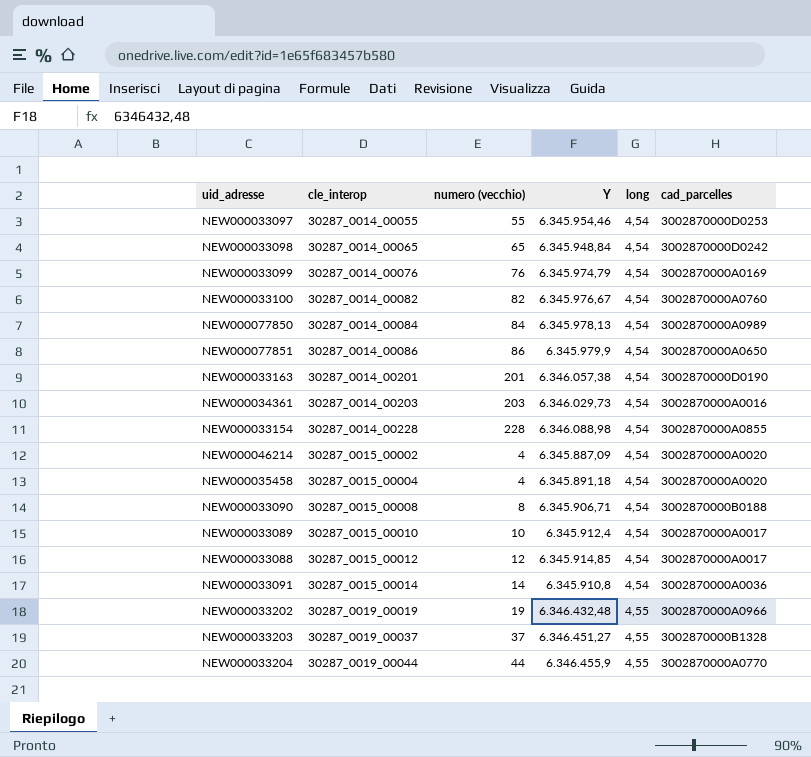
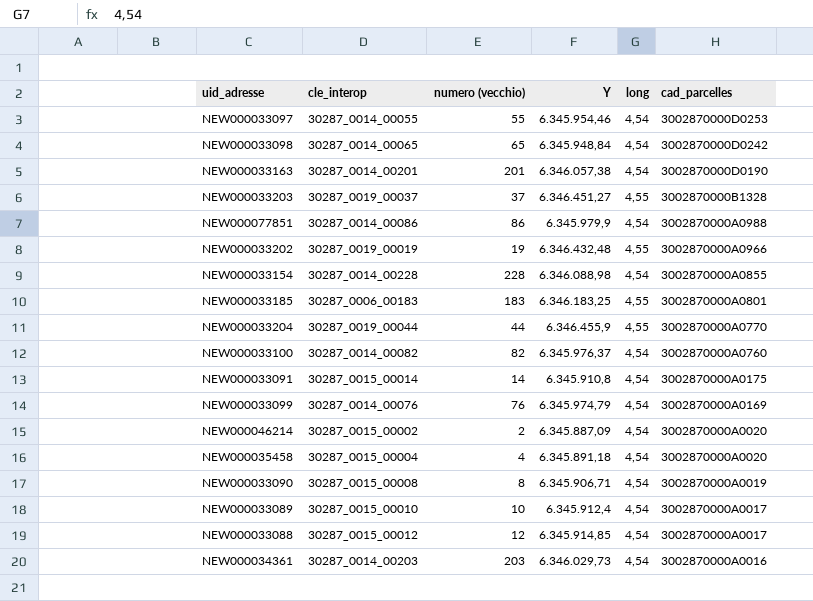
row order: cle_interop ascending -> cad_parcelles descending
row NEW000077850: 30287_0014_00084 | 84 | 6.345.978,13 | 4,54 | 3002870000A0989 -> none
NEW000077851 | cad_parcelles: 3002870000A0650 -> 3002870000A0988
row NEW000033185: none -> 30287_0006_00183 | 183 | 6.346.183,25 | 4,55 | 3002870000A0801
NEW000033100 | Y: 6.345.976,67 -> 6.345.976,37
NEW000033091 | cad_parcelles: 3002870000A0036 -> 3002870000A0175
NEW000046214 | numero (vecchio): 4 -> 2
NEW000033090 | cad_parcelles: 3002870000B0188 -> 3002870000A0019

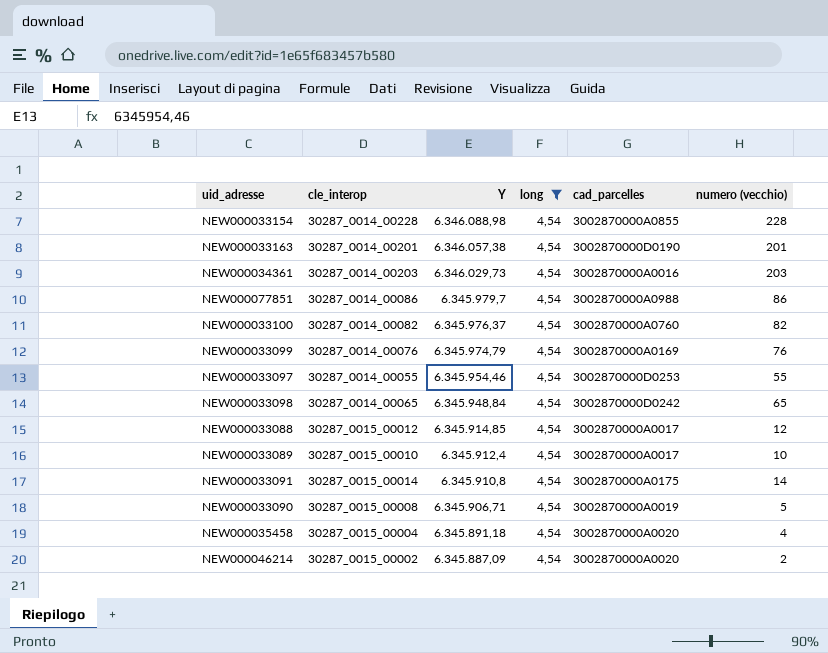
filter: none -> long = 4,54
row order: cad_parcelles descending -> Y descending
column numero (vecchio) | position: 3 -> 6
NEW000077851 | Y: 6.345.979,9 -> 6.345.979,7
NEW000033090 | numero (vecchio): 8 -> 5

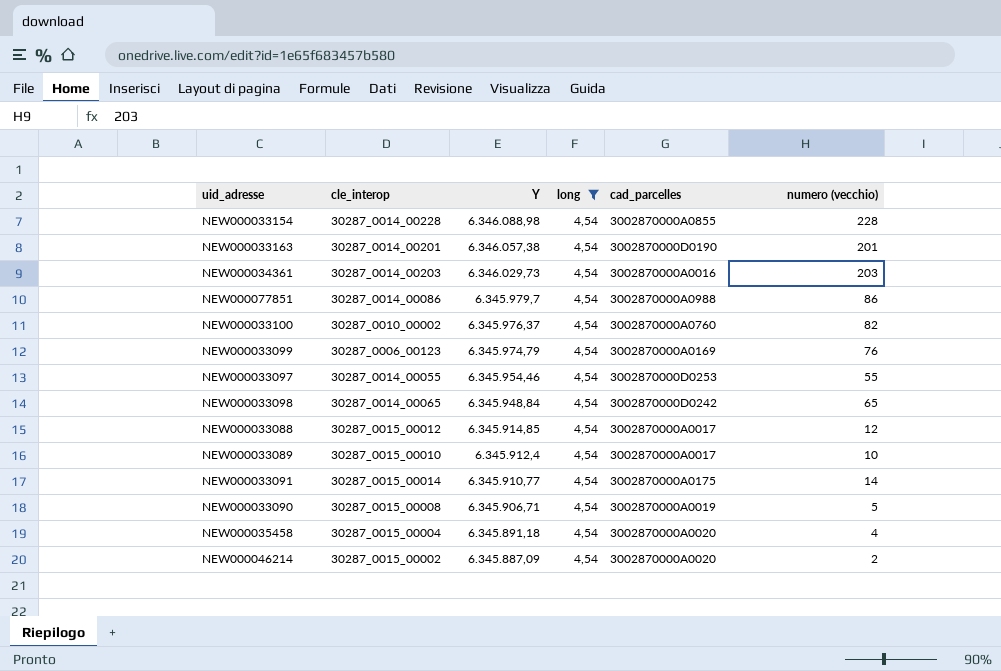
NEW000033100 | cle_interop: 30287_0014_00082 -> 30287_0010_00002
NEW000033099 | cle_interop: 30287_0014_00076 -> 30287_0006_00123
NEW000033091 | Y: 6.345.910,8 -> 6.345.910,77

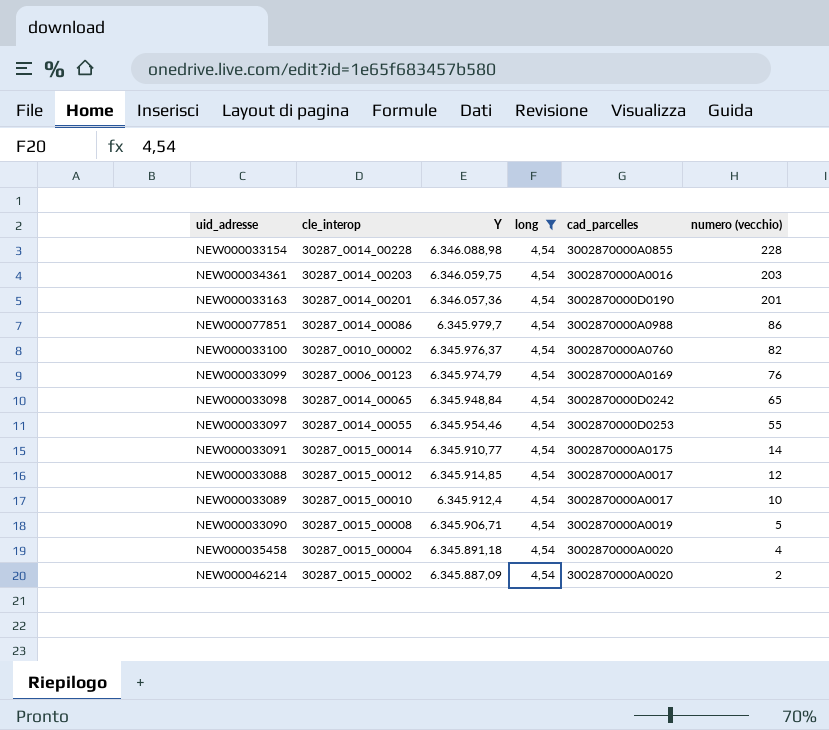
row order: Y descending -> numero (vecchio) descending
NEW000034361 | Y: 6.346.029,73 -> 6.346.059,75
NEW000033163 | Y: 6.346.057,38 -> 6.346.057,36

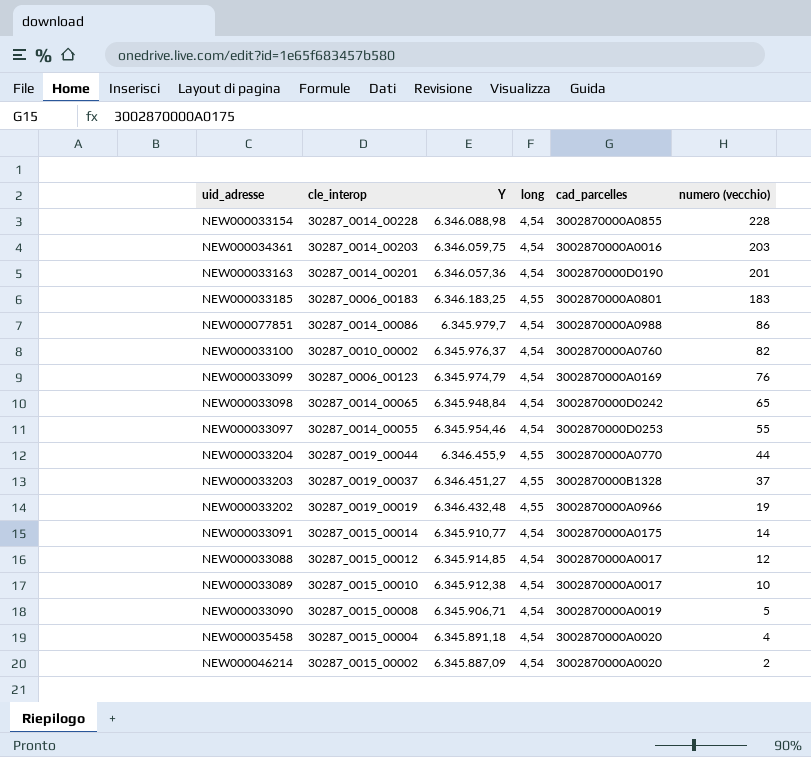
filter: long = 4,54 -> none
NEW000033089 | Y: 6.345.912,4 -> 6.345.912,38

